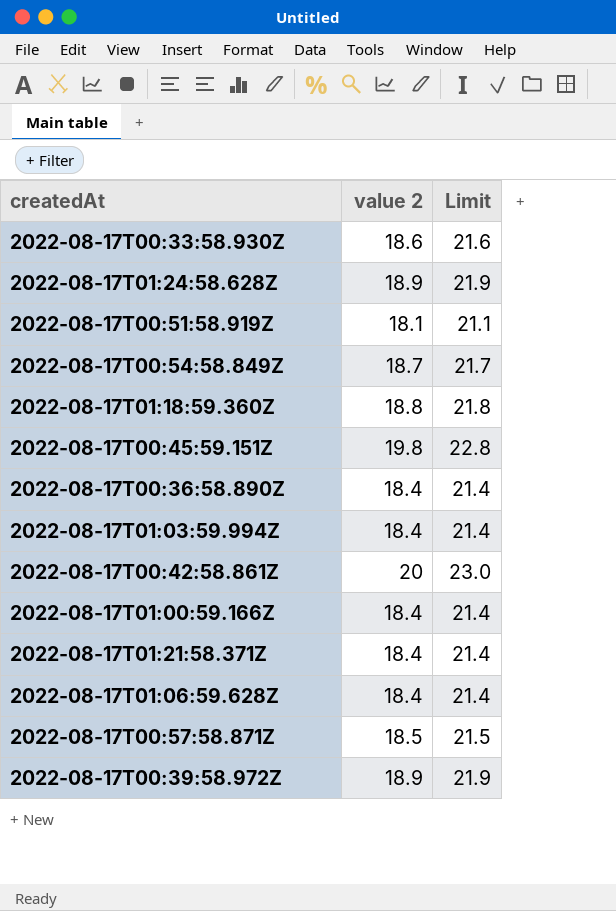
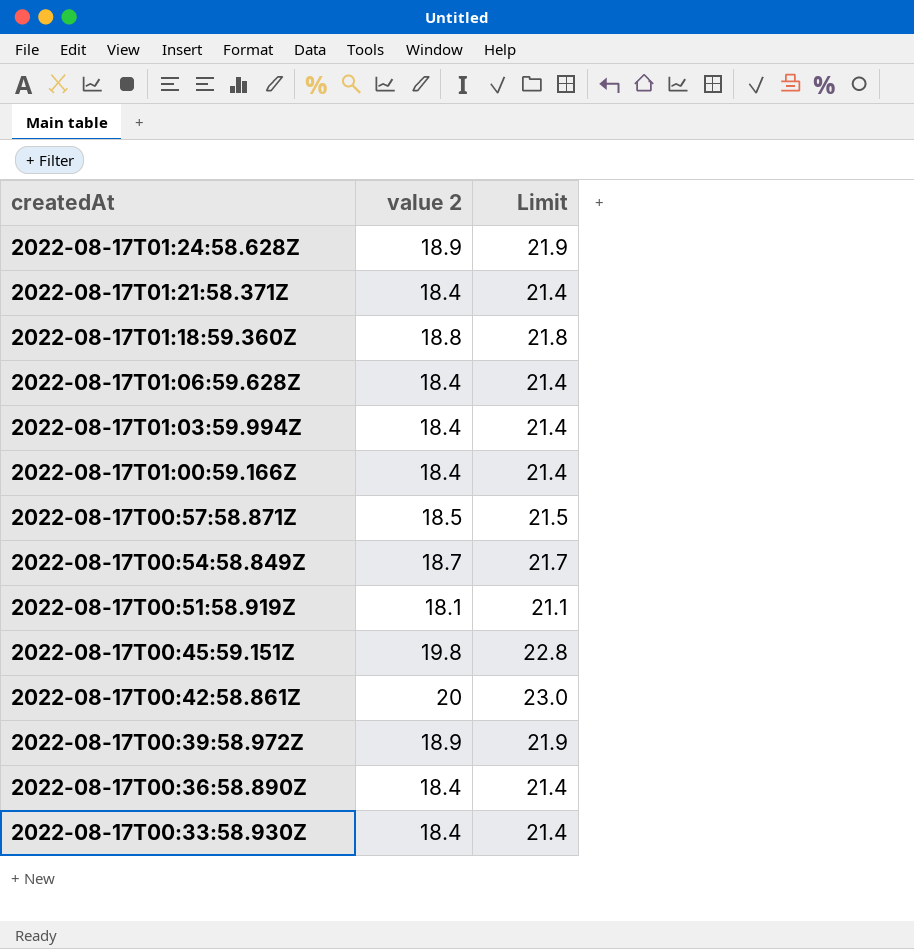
row order: none -> createdAt descending
2022-08-17T00:33:58.930Z | value 2: 18.6 -> 18.4
2022-08-17T00:33:58.930Z | Limit: 21.6 -> 21.4

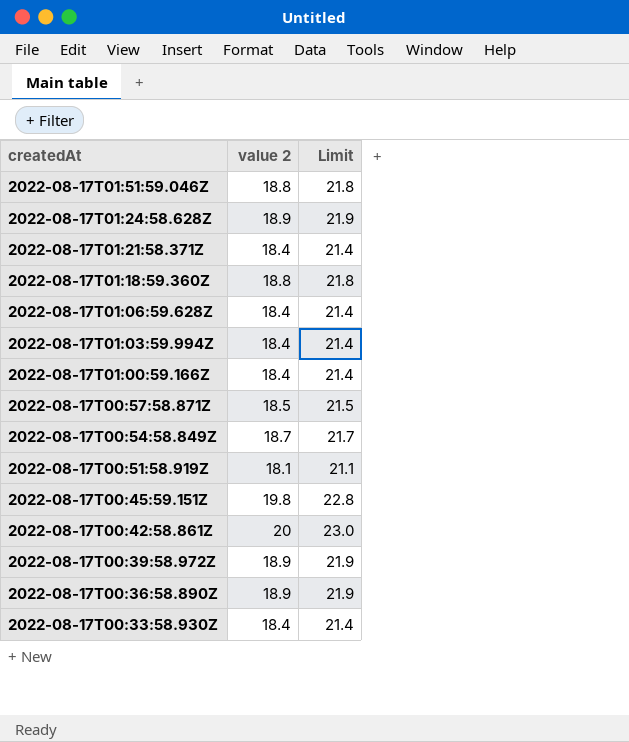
row 2022-08-17T01:51:59.046Z: none -> 18.8 | 21.8
2022-08-17T00:36:58.890Z | value 2: 18.4 -> 18.9
2022-08-17T00:36:58.890Z | Limit: 21.4 -> 21.9

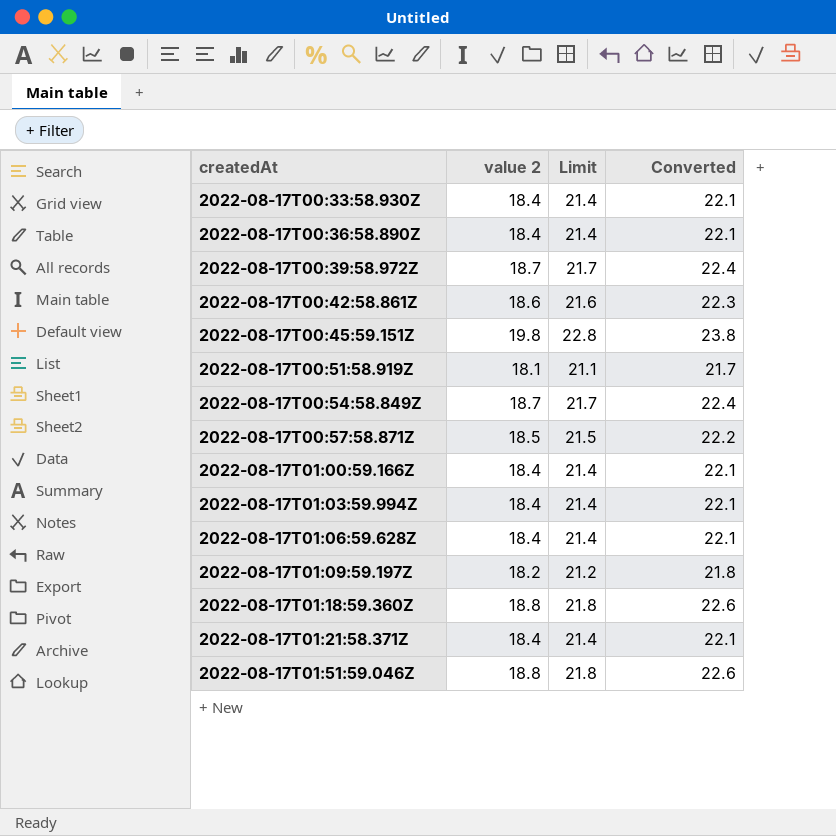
row order: createdAt descending -> createdAt ascending
column Converted | formula: none -> [value 2] * 1.2
row 2022-08-17T01:24:58.628Z: 18.9 | 21.9 -> none
2022-08-17T00:36:58.890Z | value 2: 18.9 -> 18.4
2022-08-17T00:36:58.890Z | Limit: 21.9 -> 21.4
2022-08-17T00:39:58.972Z | value 2: 18.9 -> 18.7
2022-08-17T00:39:58.972Z | Limit: 21.9 -> 21.7
2022-08-17T00:42:58.861Z | value 2: 20 -> 18.6
2022-08-17T00:42:58.861Z | Limit: 23.0 -> 21.6
row 2022-08-17T01:09:59.197Z: none -> 18.2 | 21.2 | 21.8

